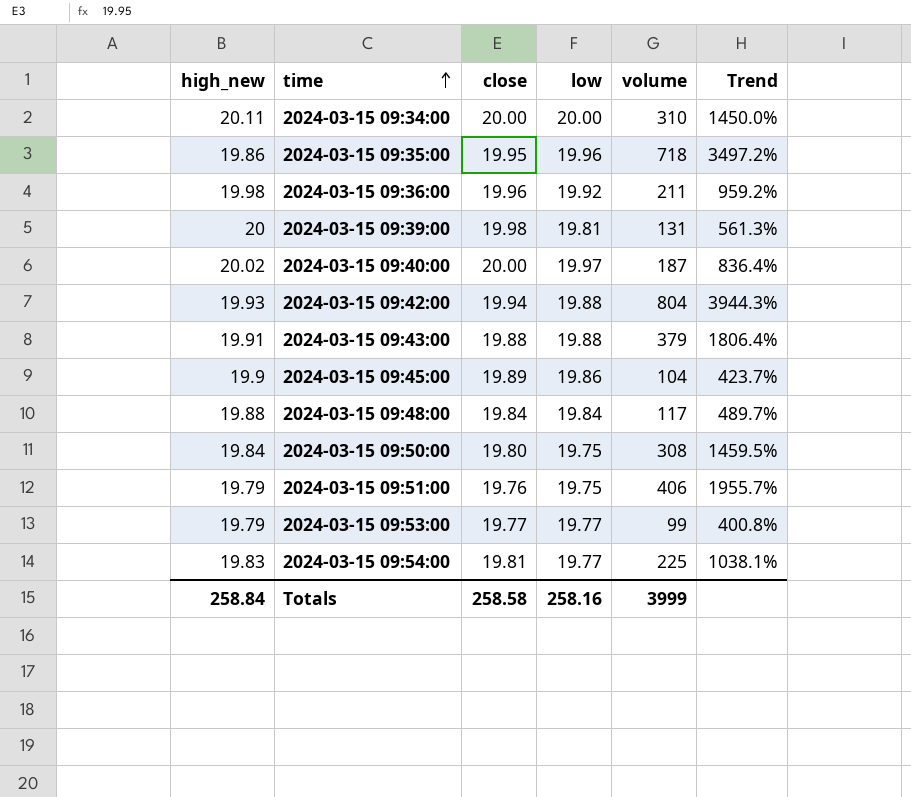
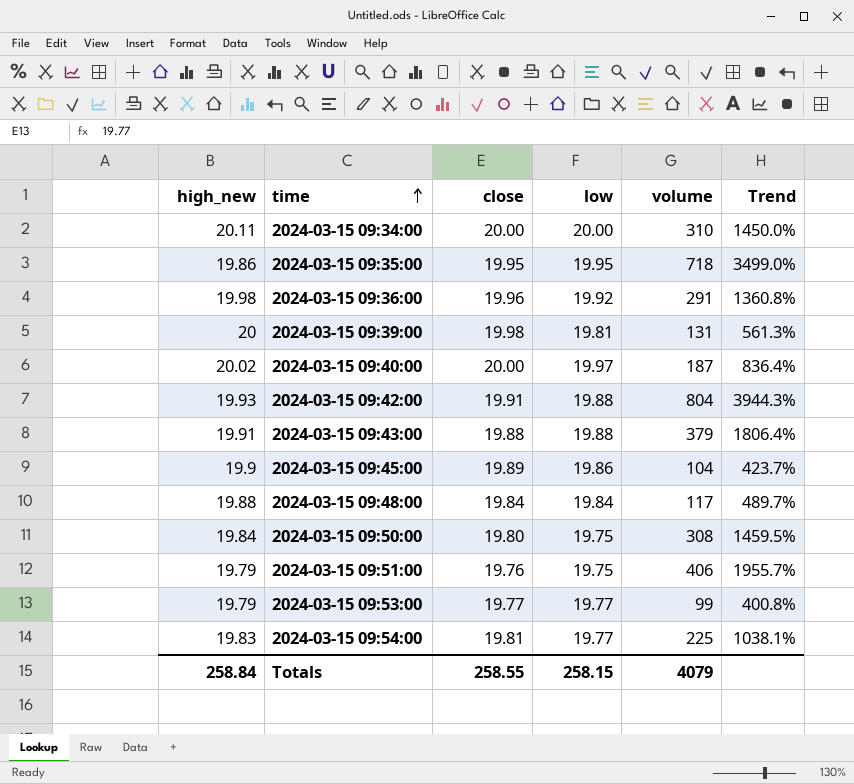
2024-03-15 09:35:00 | low: 19.96 -> 19.95
2024-03-15 09:35:00 | Trend: 3497.2% -> 3499.0%
2024-03-15 09:36:00 | volume: 211 -> 291
2024-03-15 09:36:00 | Trend: 959.2% -> 1360.8%
2024-03-15 09:42:00 | close: 19.94 -> 19.91
Totals | close: 258.58 -> 258.55
Totals | low: 258.16 -> 258.15
Totals | volume: 3999 -> 4079

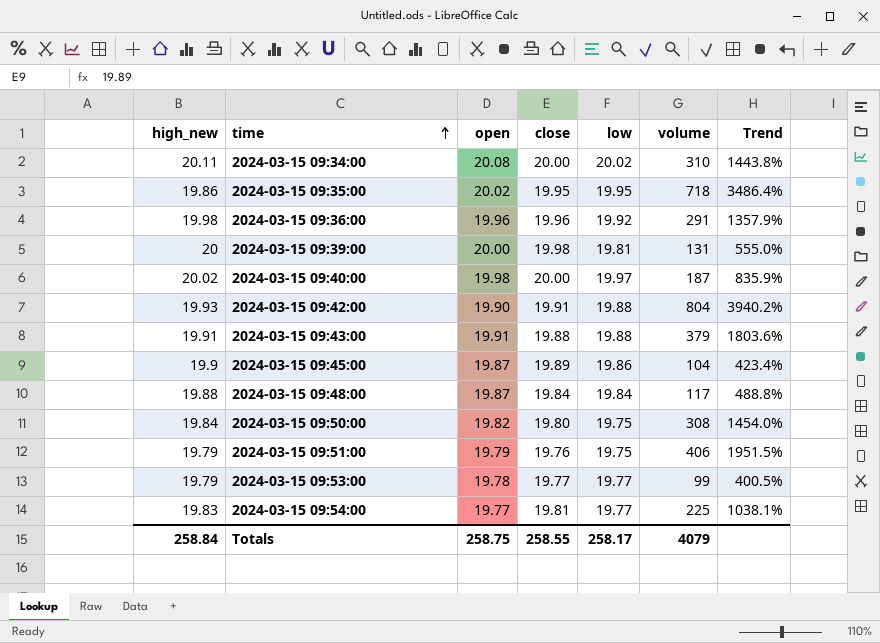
column open | position: none -> 3
column Trend | formula: ([volume] - [low]) / [low] -> ([volume] - [open]) / [open]
2024-03-15 09:34:00 | low: 20.00 -> 20.02
Totals | low: 258.15 -> 258.17

